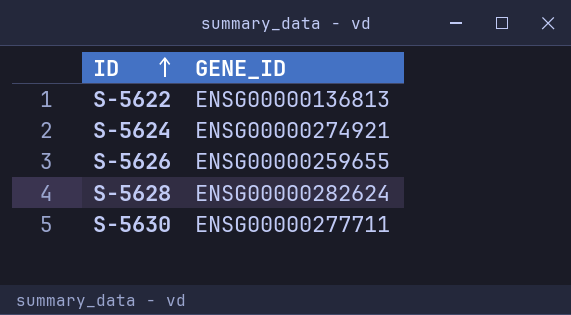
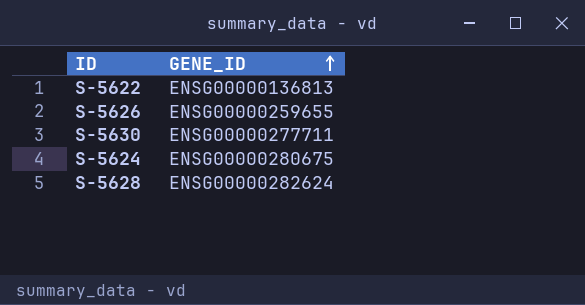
row order: ID ascending -> GENE_ID ascending
S-5624 | GENE_ID: ENSG00000274921 -> ENSG00000280675

